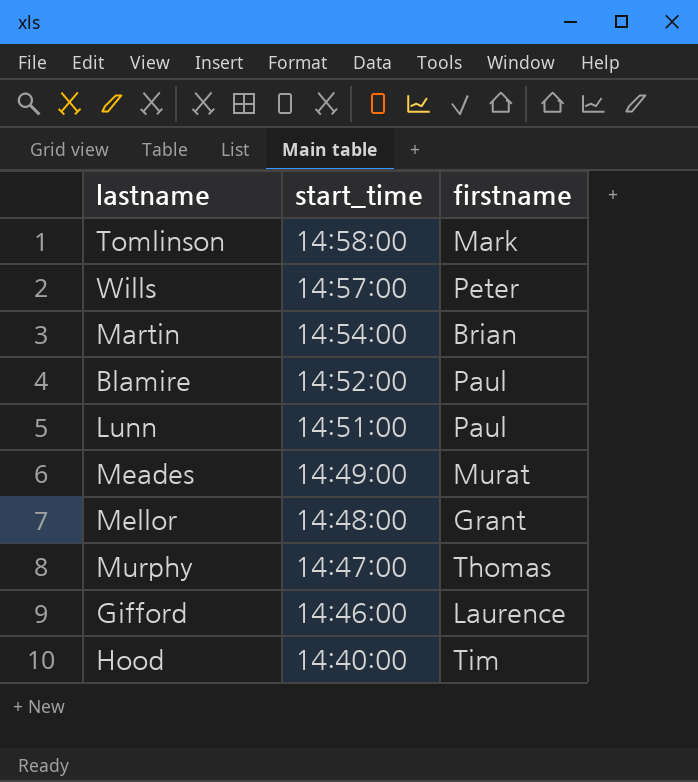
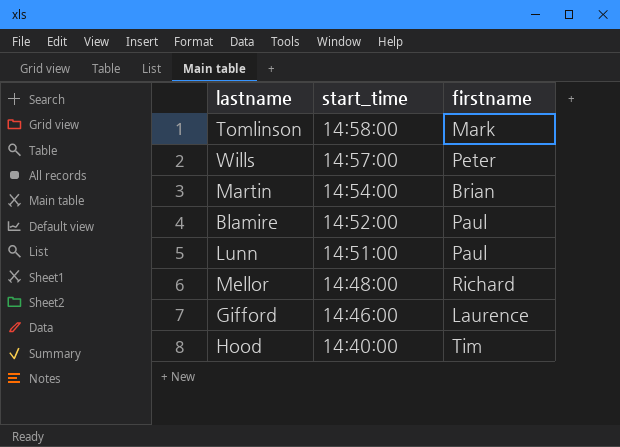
row Meades: 14:49:00 | Murat -> none
row Murphy: 14:47:00 | Thomas -> none
Mellor | firstname: Grant -> Richard

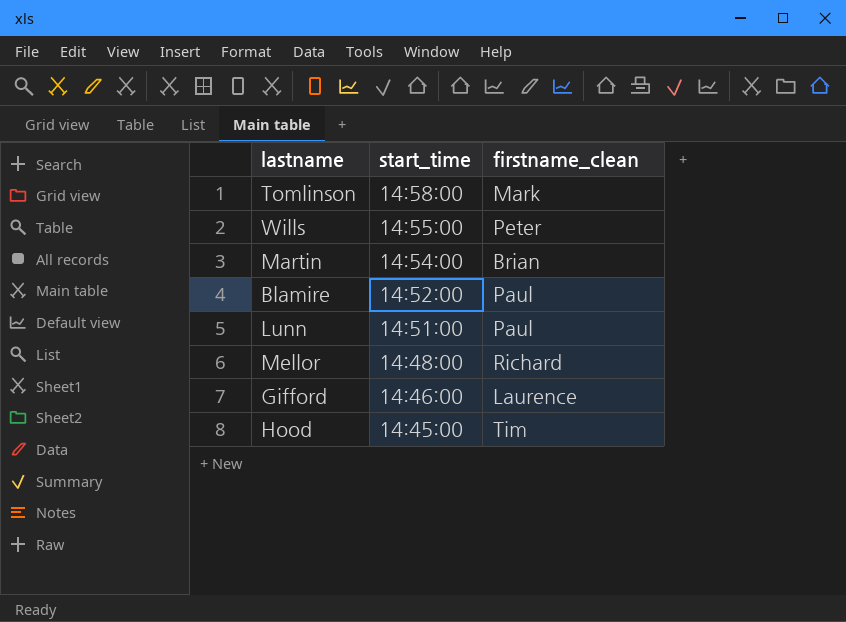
column name: firstname -> firstname_clean
Wills | start_time: 14:57:00 -> 14:55:00
Hood | start_time: 14:40:00 -> 14:45:00

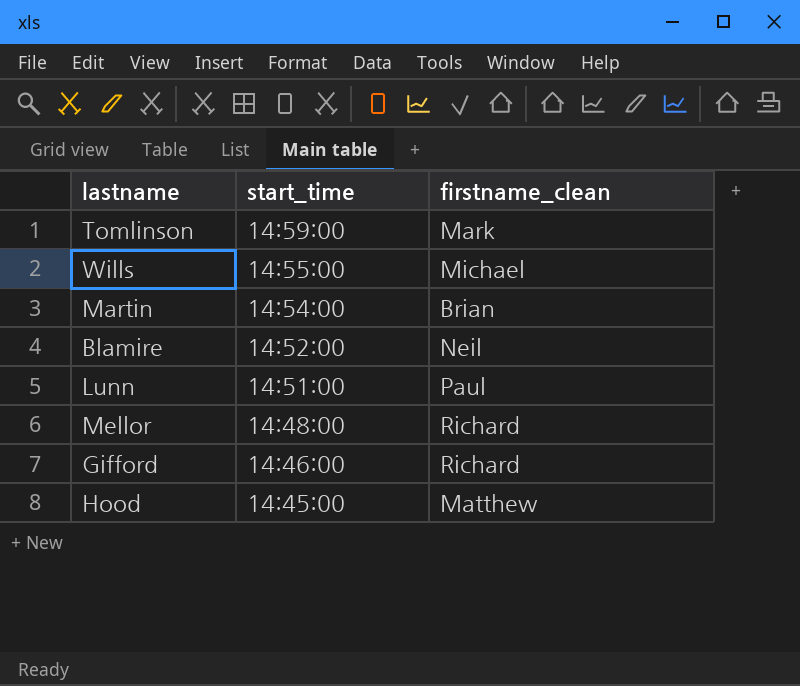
Tomlinson | start_time: 14:58:00 -> 14:59:00
Wills | firstname_clean: Peter -> Michael
Blamire | firstname_clean: Paul -> Neil
Gifford | firstname_clean: Laurence -> Richard
Hood | firstname_clean: Tim -> Matthew

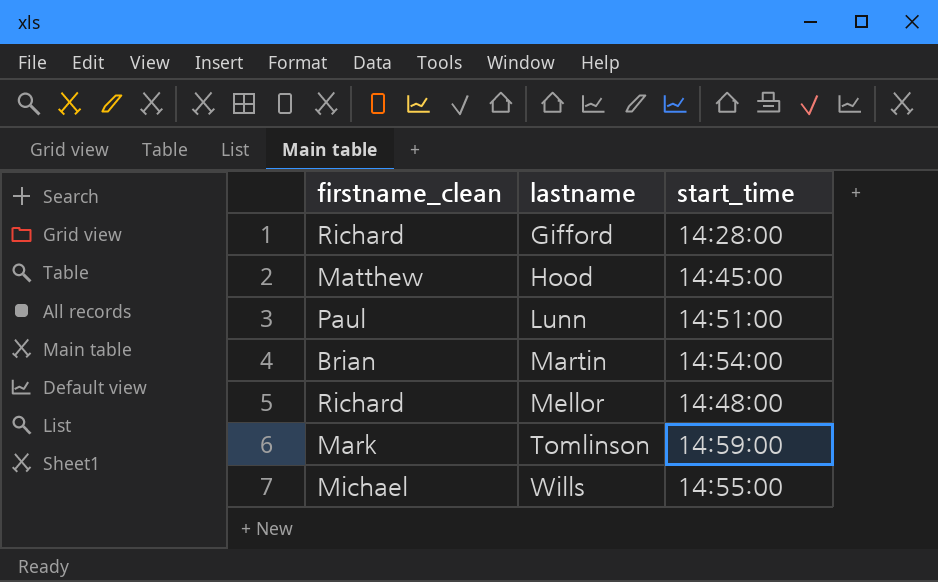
row order: start_time descending -> lastname ascending
column firstname_clean | position: 3 -> 1
row Blamire: 14:52:00 | Neil -> none
Gifford | start_time: 14:46:00 -> 14:28:00

